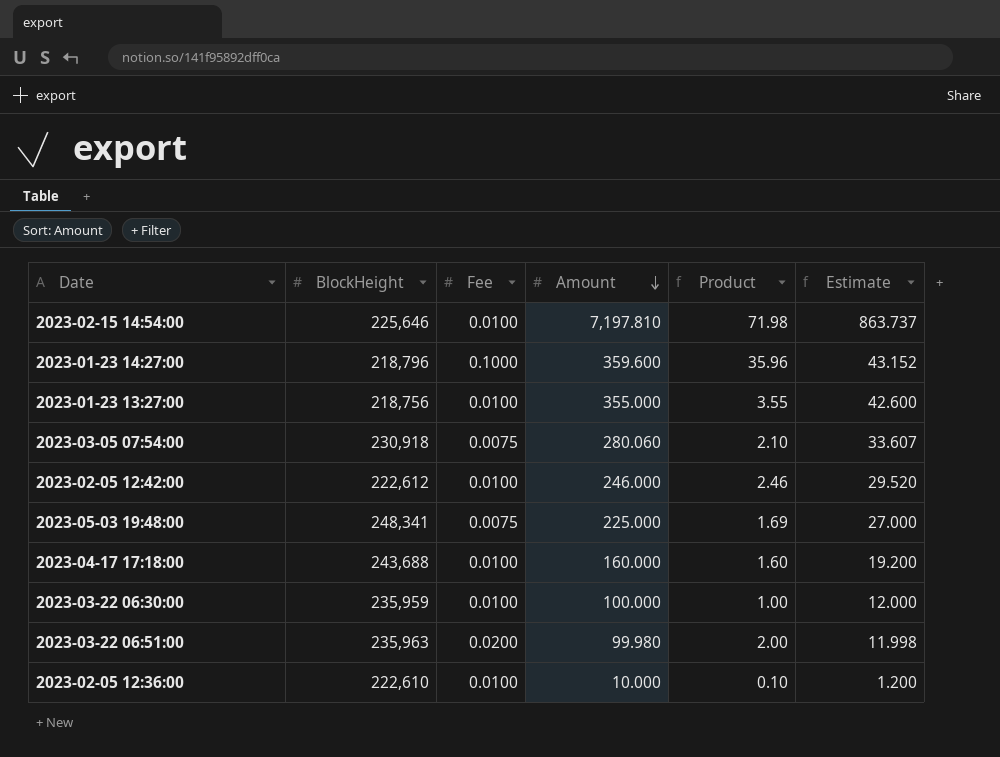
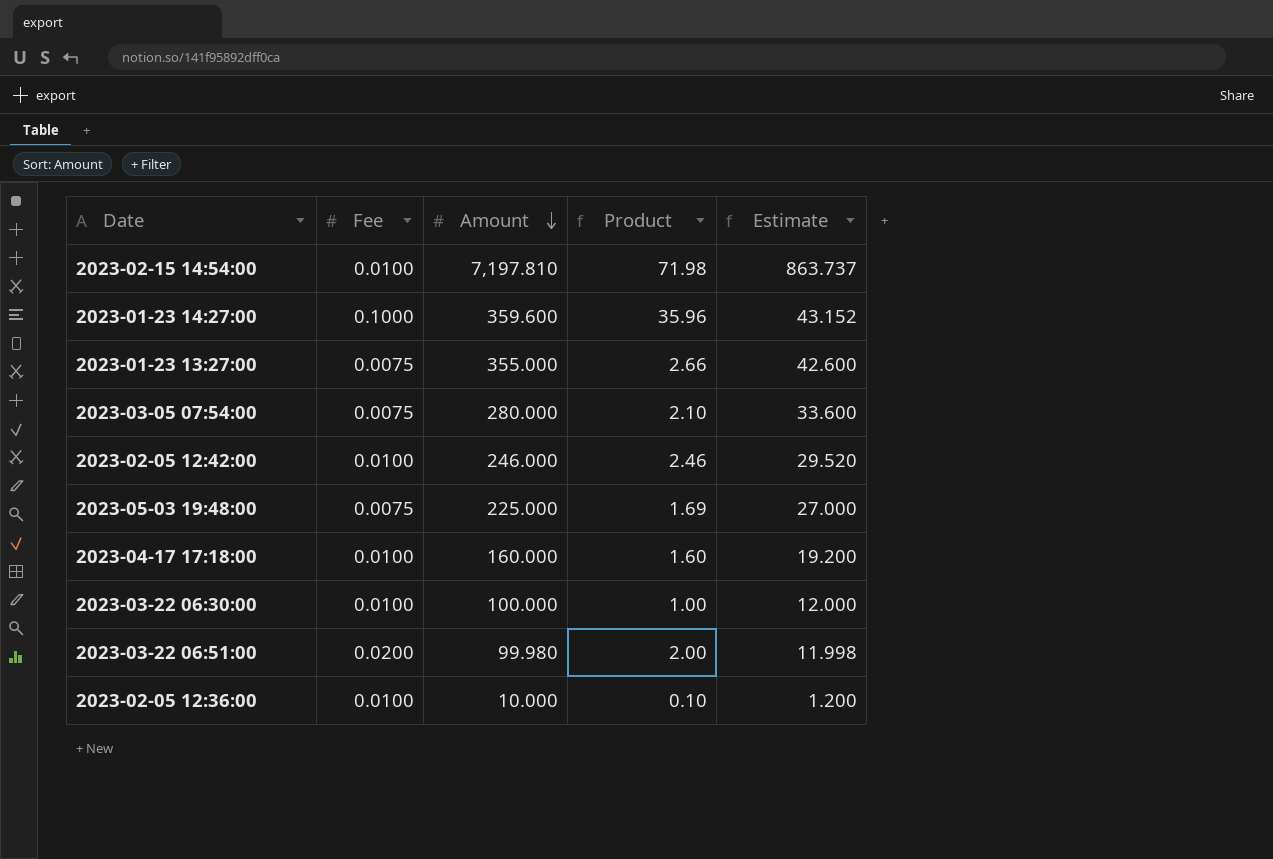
column BlockHeight | position: 2 -> none
2023-01-23 13:27:00 | Fee: 0.0100 -> 0.0075
2023-01-23 13:27:00 | Product: 3.55 -> 2.66
2023-03-05 07:54:00 | Amount: 280.060 -> 280.000
2023-03-05 07:54:00 | Estimate: 33.607 -> 33.600

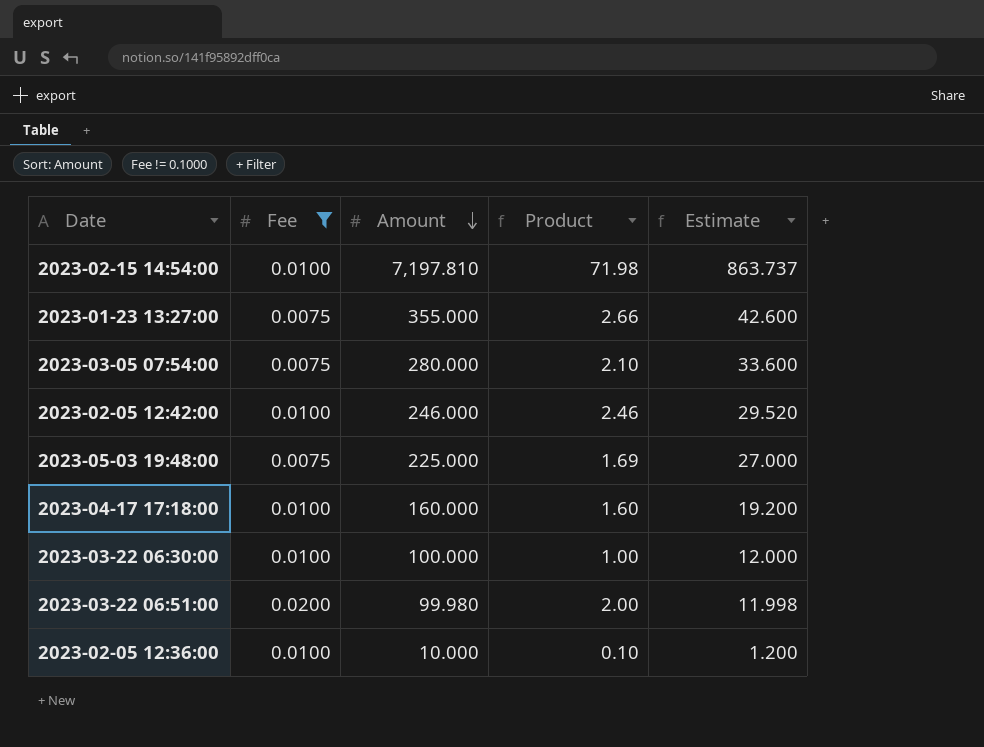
filter: none -> Fee != 0.1000

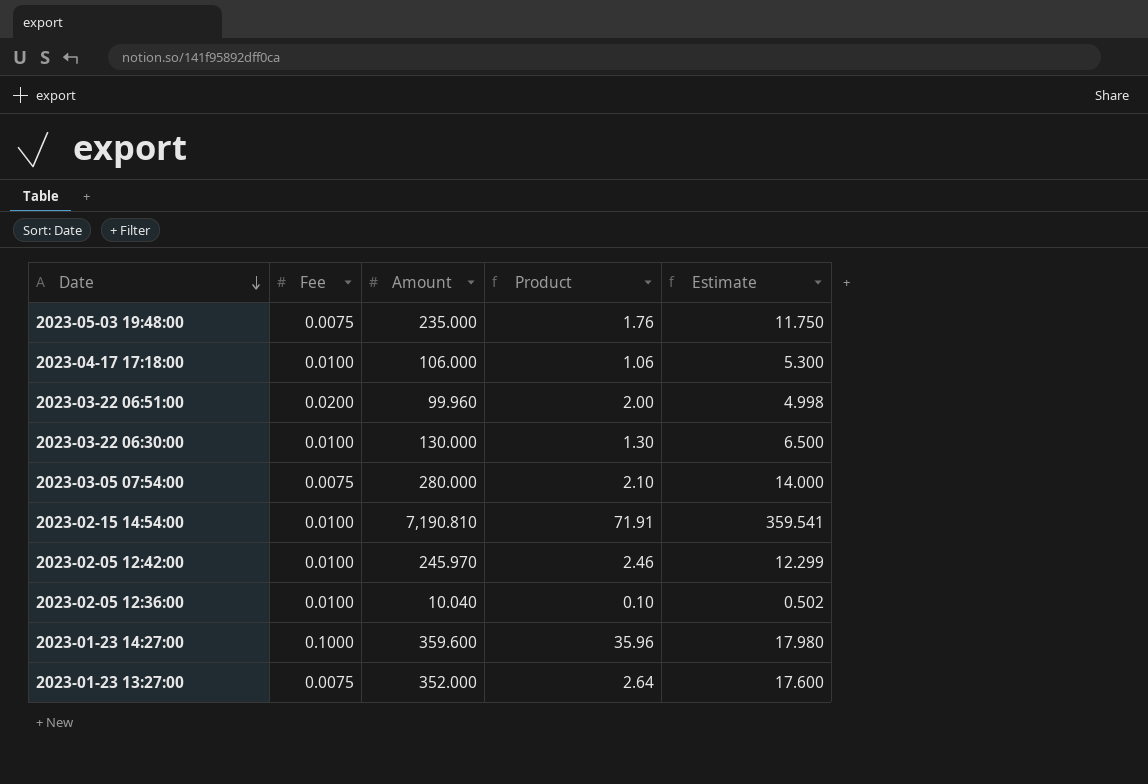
filter: Fee != 0.1000 -> none
row order: Amount descending -> Date descending
column Estimate | formula: [Amount] * 0.12 -> [Amount] * 0.05
2023-05-03 19:48:00 | Amount: 225.000 -> 235.000
2023-05-03 19:48:00 | Product: 1.69 -> 1.76
2023-04-17 17:18:00 | Amount: 160.000 -> 106.000
2023-04-17 17:18:00 | Product: 1.60 -> 1.06
2023-03-22 06:51:00 | Amount: 99.980 -> 99.960
2023-03-22 06:30:00 | Amount: 100.000 -> 130.000
2023-03-22 06:30:00 | Product: 1.00 -> 1.30
2023-02-15 14:54:00 | Amount: 7,197.810 -> 7,190.810
2023-02-15 14:54:00 | Product: 71.98 -> 71.91
2023-02-05 12:42:00 | Amount: 246.000 -> 245.970
2023-02-05 12:36:00 | Amount: 10.000 -> 10.040
2023-01-23 13:27:00 | Amount: 355.000 -> 352.000
2023-01-23 13:27:00 | Product: 2.66 -> 2.64

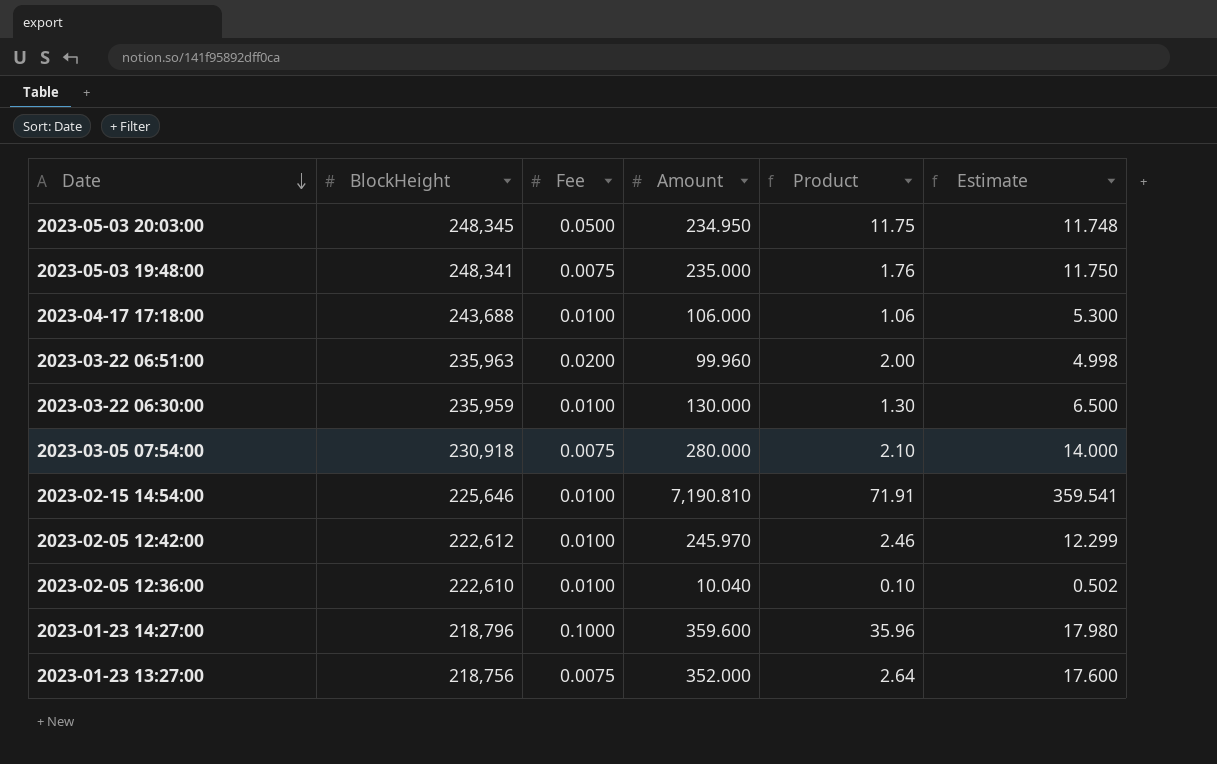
column BlockHeight | position: none -> 2
row 2023-05-03 20:03:00: none -> 248,345 | 0.0500 | 234.950 | 11.75 | 11.748

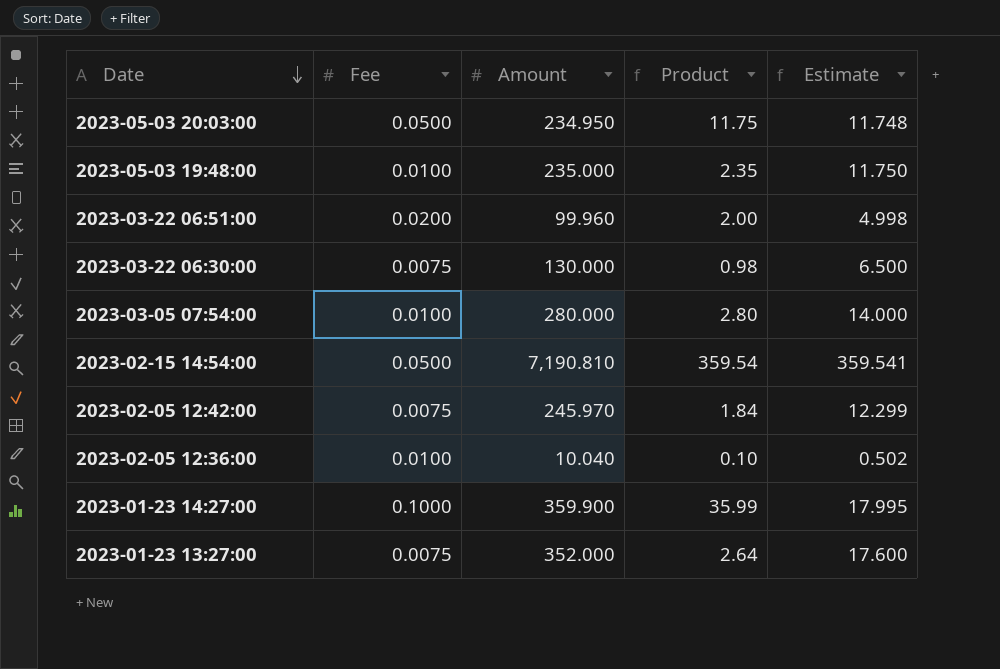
column BlockHeight | position: 2 -> none
row 2023-04-17 17:18:00: 243,688 | 0.0100 | 106.000 | 1.06 | 5.300 -> none
2023-05-03 19:48:00 | Fee: 0.0075 -> 0.0100
2023-05-03 19:48:00 | Product: 1.76 -> 2.35
2023-03-22 06:30:00 | Fee: 0.0100 -> 0.0075
2023-03-22 06:30:00 | Product: 1.30 -> 0.98
2023-03-05 07:54:00 | Fee: 0.0075 -> 0.0100
2023-03-05 07:54:00 | Product: 2.10 -> 2.80
2023-02-15 14:54:00 | Fee: 0.0100 -> 0.0500
2023-02-15 14:54:00 | Product: 71.91 -> 359.54
2023-02-05 12:42:00 | Fee: 0.0100 -> 0.0075
2023-02-05 12:42:00 | Product: 2.46 -> 1.84
2023-01-23 14:27:00 | Amount: 359.600 -> 359.900
2023-01-23 14:27:00 | Product: 35.96 -> 35.99
2023-01-23 14:27:00 | Estimate: 17.980 -> 17.995

